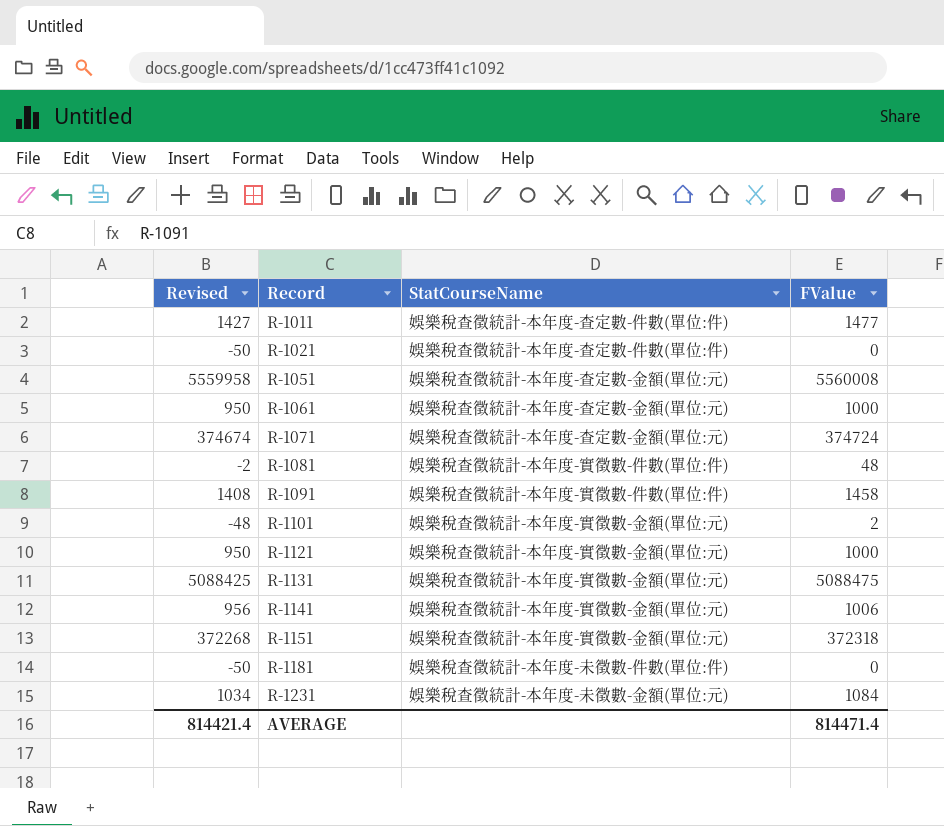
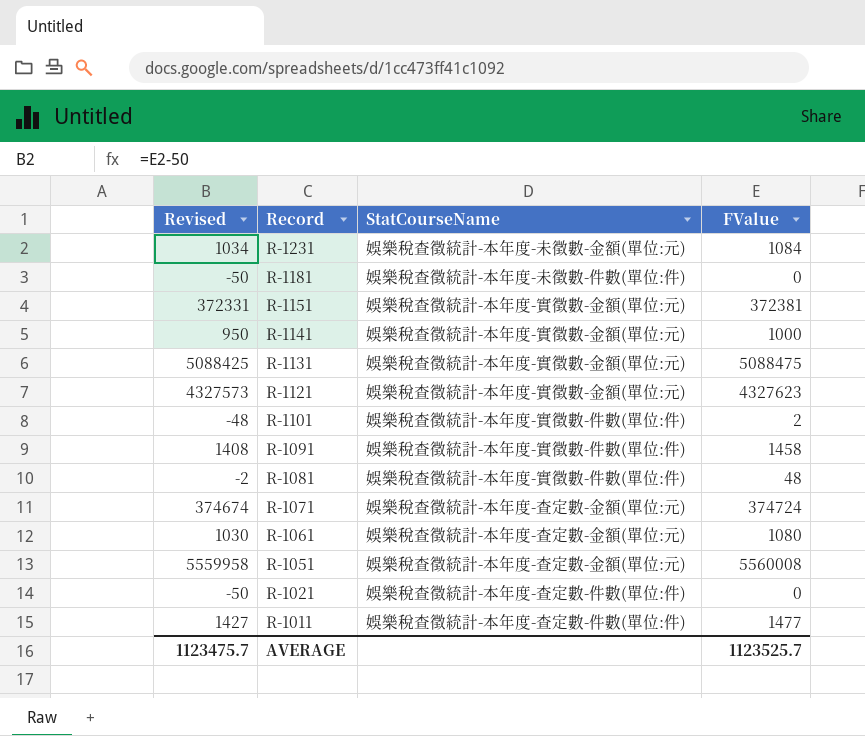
row order: Record ascending -> Record descending
R-1151 | Revised: 372268 -> 372331
R-1151 | FValue: 372318 -> 372381
R-1141 | Revised: 956 -> 950
R-1141 | FValue: 1006 -> 1000
R-1121 | Revised: 950 -> 4327573
R-1121 | FValue: 1000 -> 4327623
R-1101 | StatCourseName: 娛樂稅查徵統計-本年度-實徵數-金額(單位:元) -> 娛樂稅查徵統計-本年度-實徵數-件數(單位:件)
R-1061 | Revised: 950 -> 1030
R-1061 | FValue: 1000 -> 1080
AVERAGE | Revised: 814421.4 -> 1123475.7
AVERAGE | FValue: 814471.4 -> 1123525.7

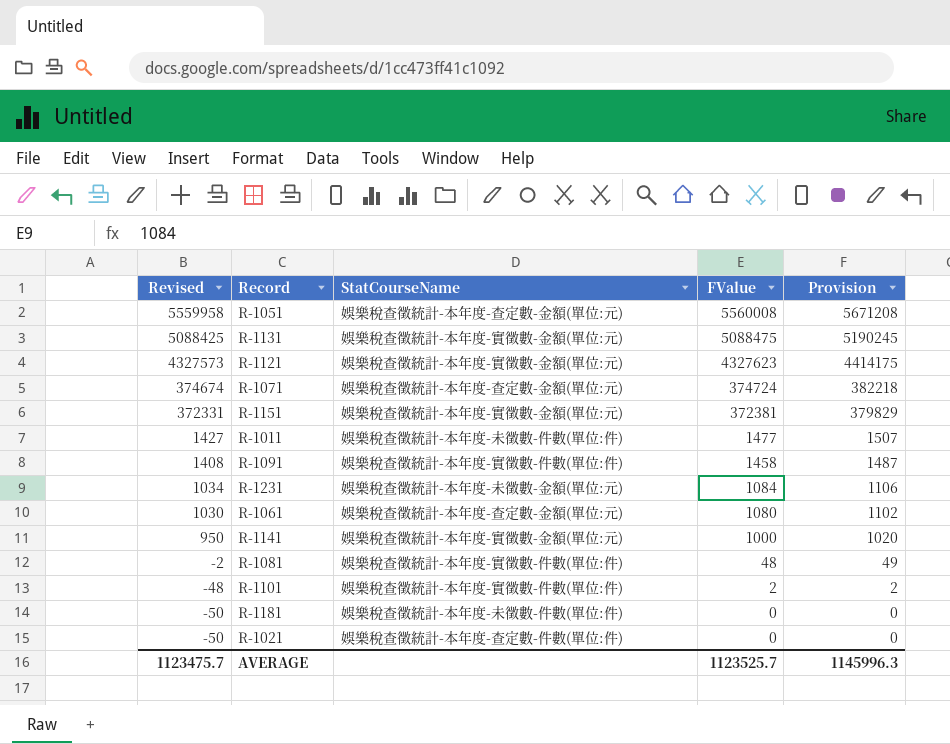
row order: Record descending -> Revised descending
column Provision | formula: none -> [FValue] * 1.02
R-1011 | StatCourseName: 娛樂稅查徵統計-本年度-查定數-件數(單位:件) -> 娛樂稅查徵統計-本年度-未徵數-件數(單位:件)

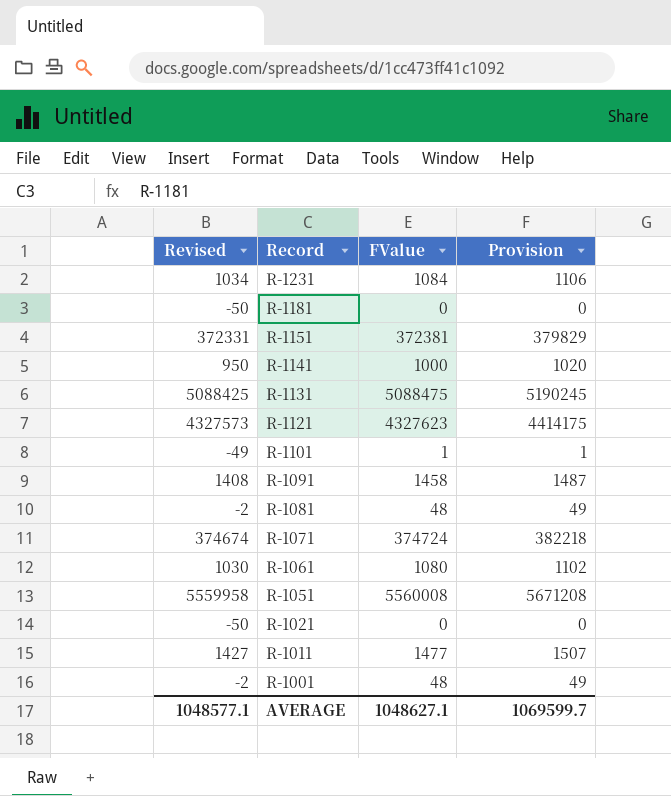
row order: Revised descending -> Record descending
column StatCourseName | position: 3 -> none
R-1101 | Revised: -48 -> -49
R-1101 | FValue: 2 -> 1
R-1101 | Provision: 2 -> 1
row R-1001: none -> -2 | 48 | 49
AVERAGE | Revised: 1123475.7 -> 1048577.1
AVERAGE | FValue: 1123525.7 -> 1048627.1
AVERAGE | Provision: 1145996.3 -> 1069599.7

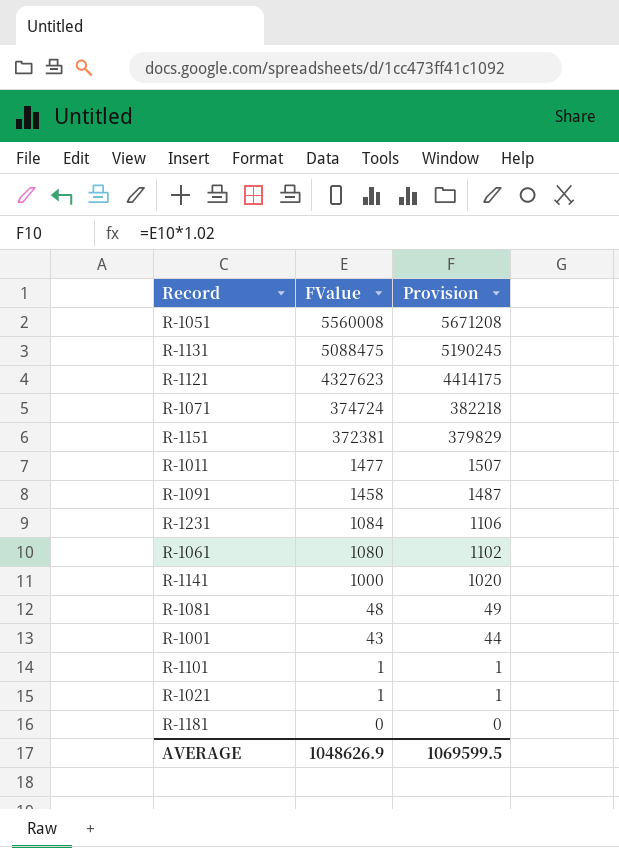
row order: Record descending -> FValue descending
column Revised | formula: [FValue] - 50 -> none
R-1001 | FValue: 48 -> 43
R-1001 | Provision: 49 -> 44
R-1021 | FValue: 0 -> 1
R-1021 | Provision: 0 -> 1
AVERAGE | FValue: 1048627.1 -> 1048626.9
AVERAGE | Provision: 1069599.7 -> 1069599.5

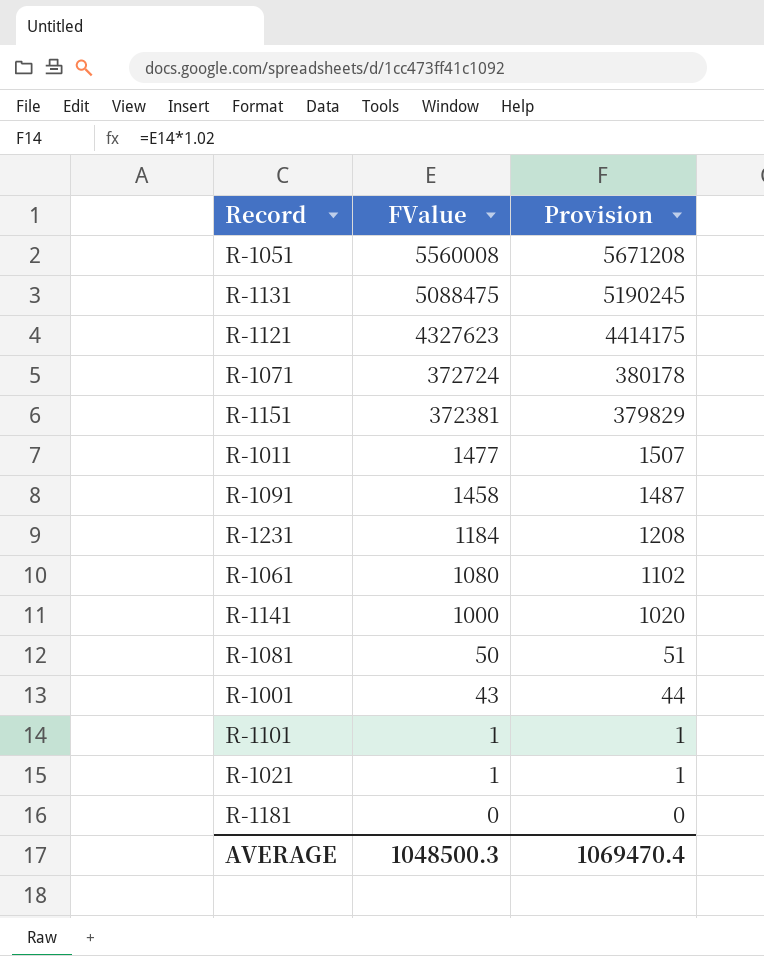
R-1071 | FValue: 374724 -> 372724
R-1071 | Provision: 382218 -> 380178
R-1231 | FValue: 1084 -> 1184
R-1231 | Provision: 1106 -> 1208
R-1081 | FValue: 48 -> 50
R-1081 | Provision: 49 -> 51
AVERAGE | FValue: 1048626.9 -> 1048500.3
AVERAGE | Provision: 1069599.5 -> 1069470.4

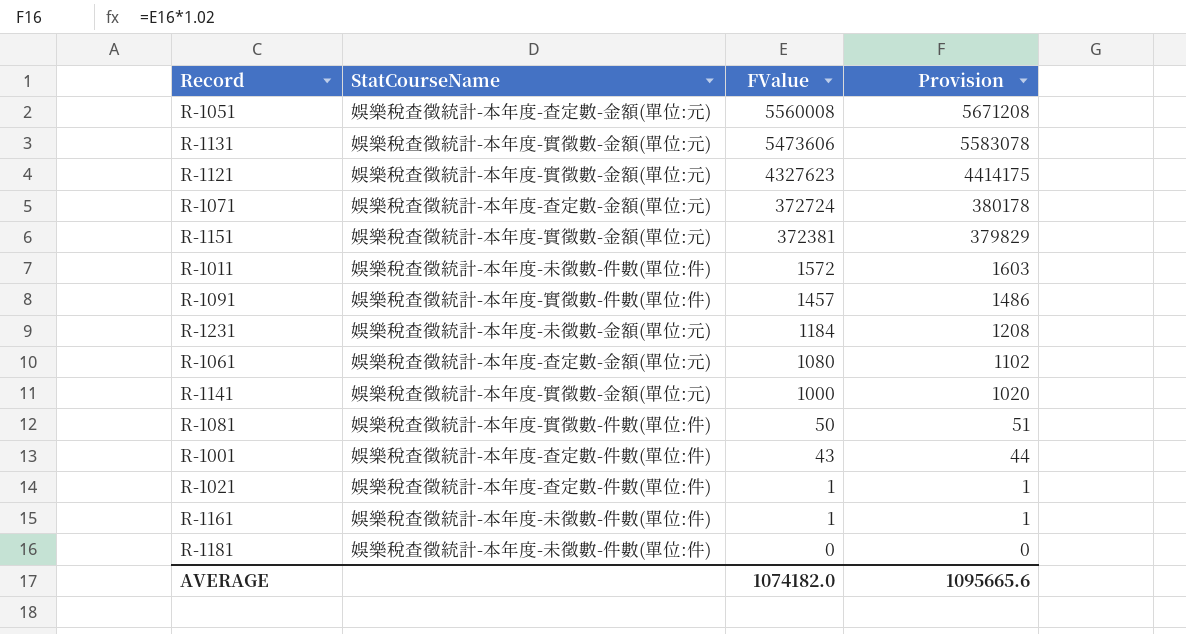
column StatCourseName | position: none -> 2
row R-1101: 1 | 1 -> none
R-1131 | FValue: 5088475 -> 5473606
R-1131 | Provision: 5190245 -> 5583078
R-1011 | FValue: 1477 -> 1572
R-1011 | Provision: 1507 -> 1603
R-1091 | FValue: 1458 -> 1457
R-1091 | Provision: 1487 -> 1486
row R-1161: none -> 娛樂稅查徵統計-本年度-未徵數-件數(單位:件) | 1 | 1
AVERAGE | FValue: 1048500.3 -> 1074182.0
AVERAGE | Provision: 1069470.4 -> 1095665.6

